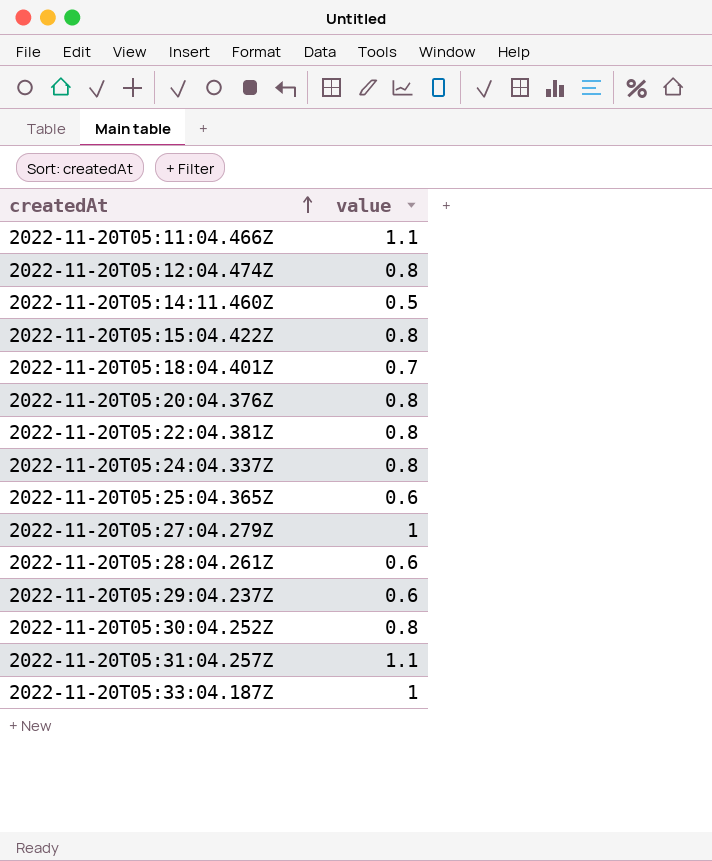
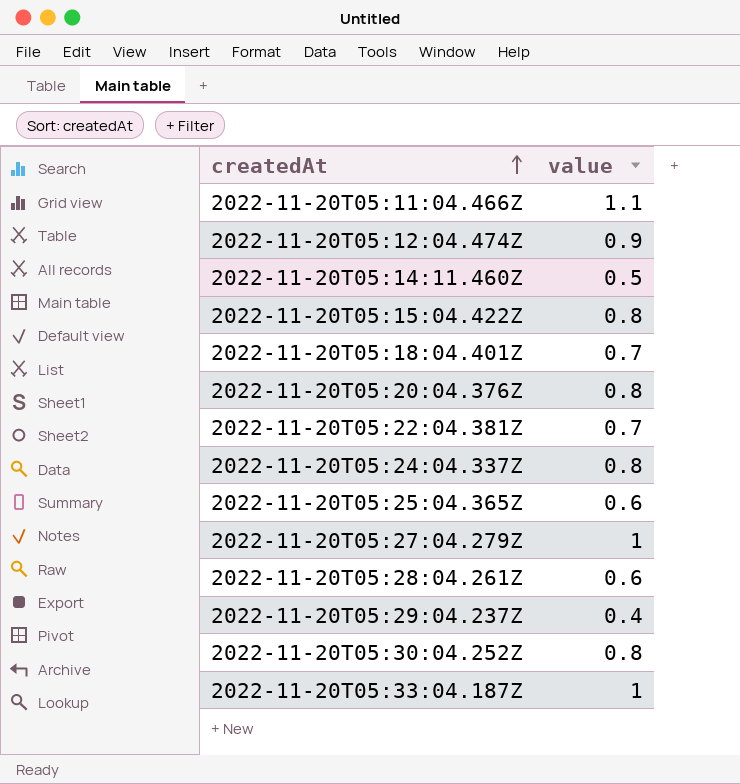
row 2022-11-20T05:31:04.257Z: 1.1 -> none
2022-11-20T05:12:04.474Z | value: 0.8 -> 0.9
2022-11-20T05:22:04.381Z | value: 0.8 -> 0.7
2022-11-20T05:29:04.237Z | value: 0.6 -> 0.4

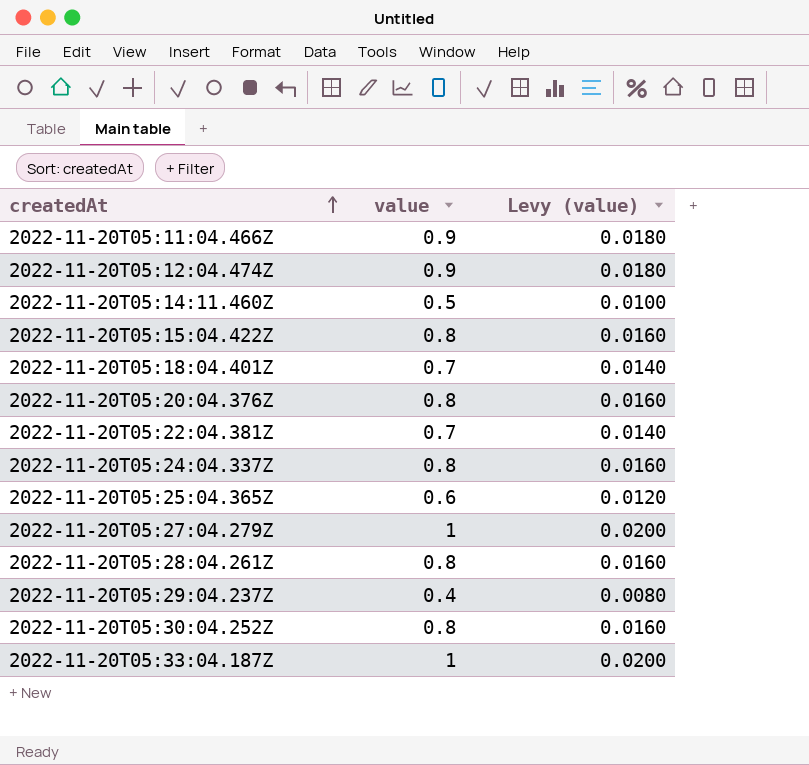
column Levy (value) | formula: none -> [value] * 0.02
2022-11-20T05:11:04.466Z | value: 1.1 -> 0.9
2022-11-20T05:28:04.261Z | value: 0.6 -> 0.8

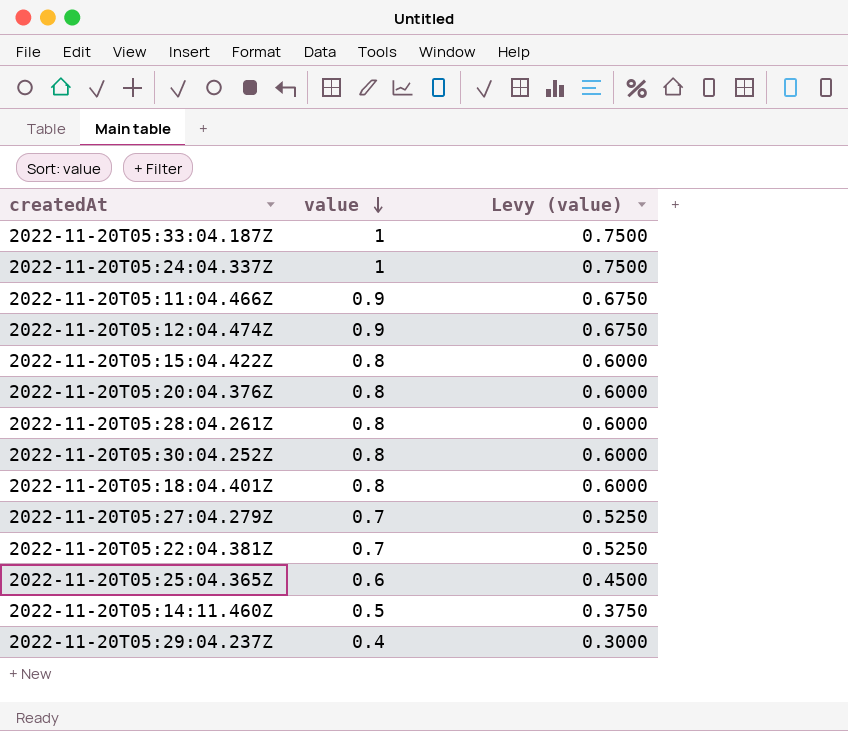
row order: createdAt ascending -> value descending
column Levy (value) | formula: [value] * 0.02 -> [value] * 0.75
2022-11-20T05:24:04.337Z | value: 0.8 -> 1
2022-11-20T05:18:04.401Z | value: 0.7 -> 0.8
2022-11-20T05:27:04.279Z | value: 1 -> 0.7

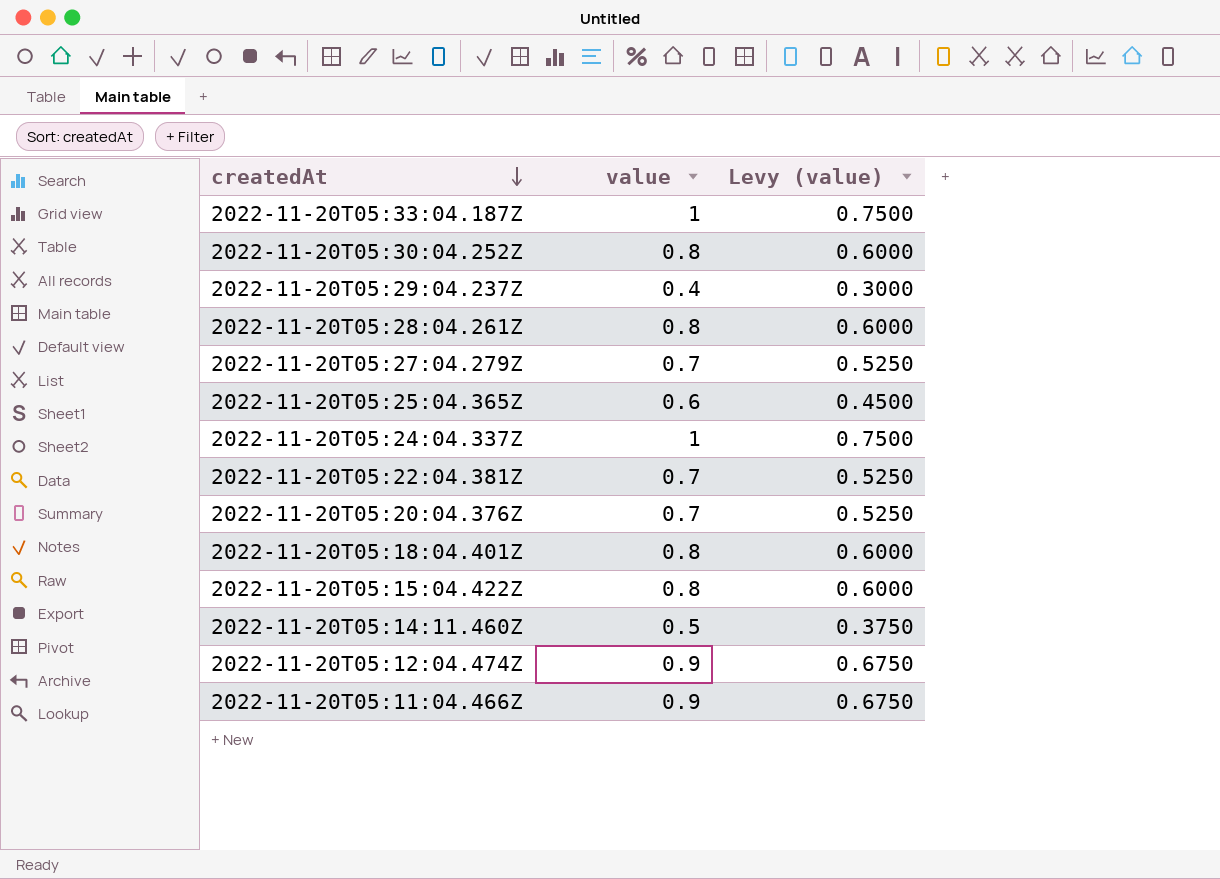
row order: value descending -> createdAt descending
2022-11-20T05:20:04.376Z | value: 0.8 -> 0.7
2022-11-20T05:20:04.376Z | Levy (value): 0.6000 -> 0.5250

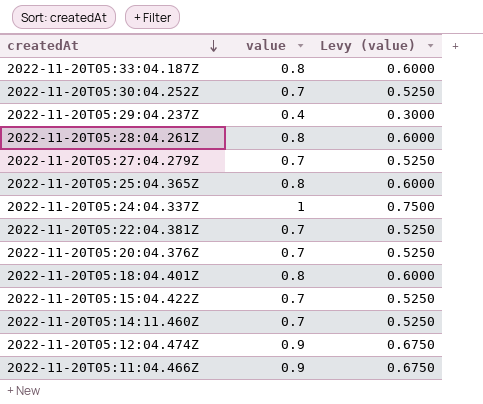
2022-11-20T05:33:04.187Z | value: 1 -> 0.8
2022-11-20T05:33:04.187Z | Levy (value): 0.7500 -> 0.6000
2022-11-20T05:30:04.252Z | value: 0.8 -> 0.7
2022-11-20T05:30:04.252Z | Levy (value): 0.6000 -> 0.5250
2022-11-20T05:25:04.365Z | value: 0.6 -> 0.8
2022-11-20T05:25:04.365Z | Levy (value): 0.4500 -> 0.6000
2022-11-20T05:15:04.422Z | value: 0.8 -> 0.7
2022-11-20T05:15:04.422Z | Levy (value): 0.6000 -> 0.5250
2022-11-20T05:14:11.460Z | value: 0.5 -> 0.7
2022-11-20T05:14:11.460Z | Levy (value): 0.3750 -> 0.5250

